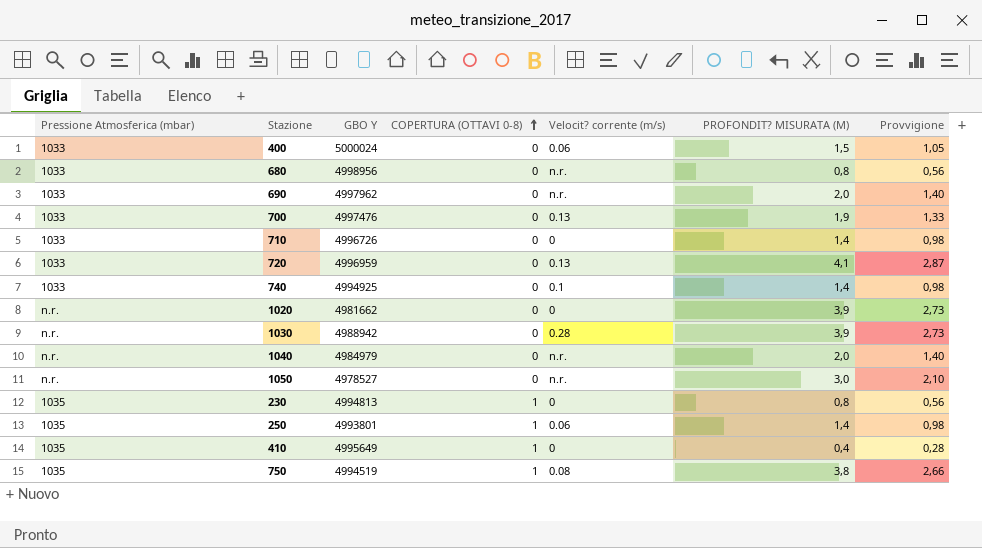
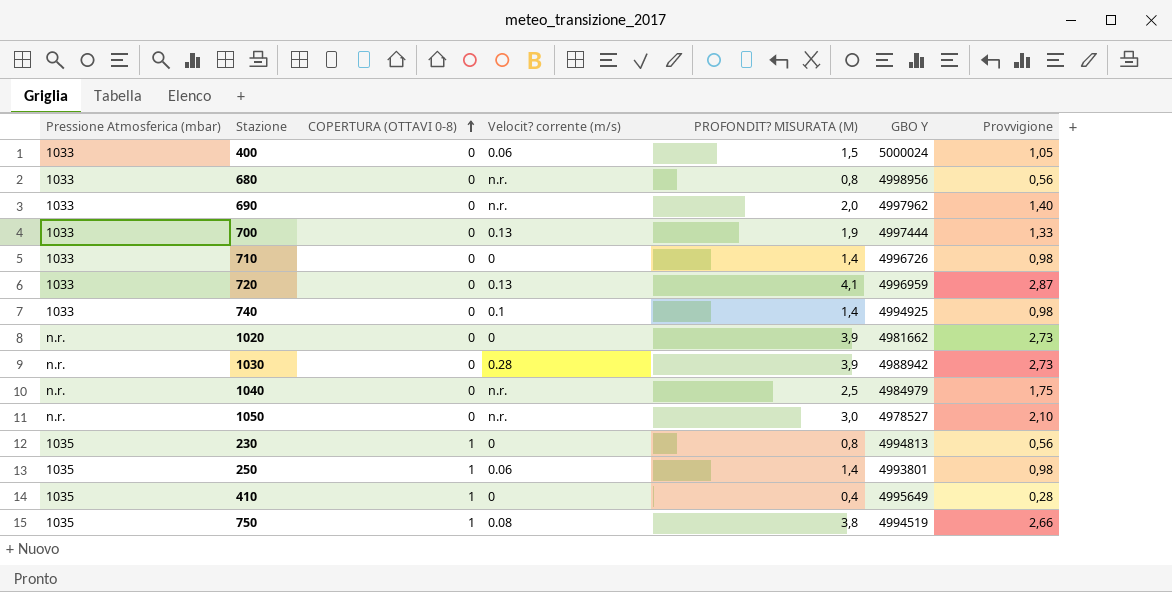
column GBO Y | position: 3 -> 6
700 | GBO Y: 4997476 -> 4997444
1040 | PROFONDIT? MISURATA (M): 2,0 -> 2,5
1040 | Provvigione: 1,40 -> 1,75

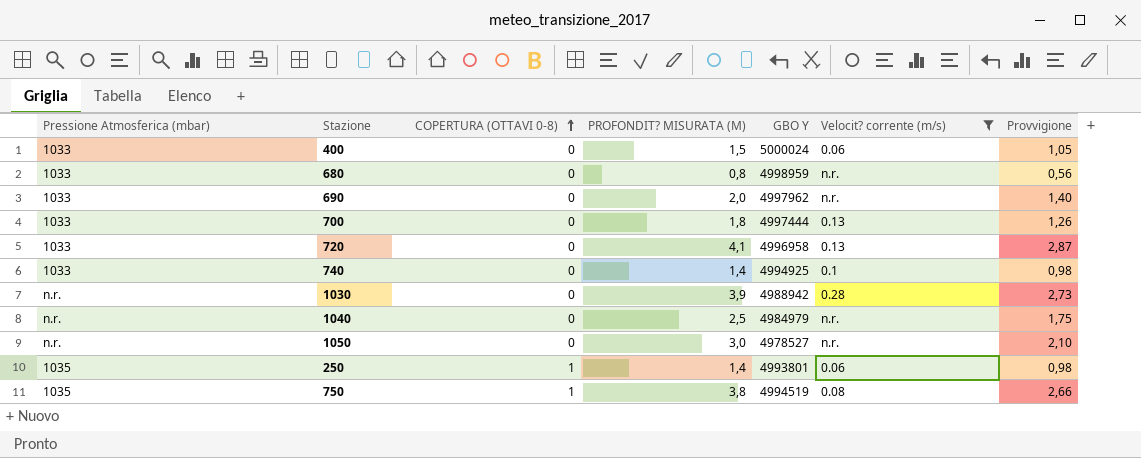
filter: none -> Velocit? corrente (m/s) != 0
column Velocit? corrente (m/s) | position: 4 -> 6
680 | GBO Y: 4998956 -> 4998959
700 | PROFONDIT? MISURATA (M): 1,9 -> 1,8
700 | Provvigione: 1,33 -> 1,26
720 | GBO Y: 4996959 -> 4996958

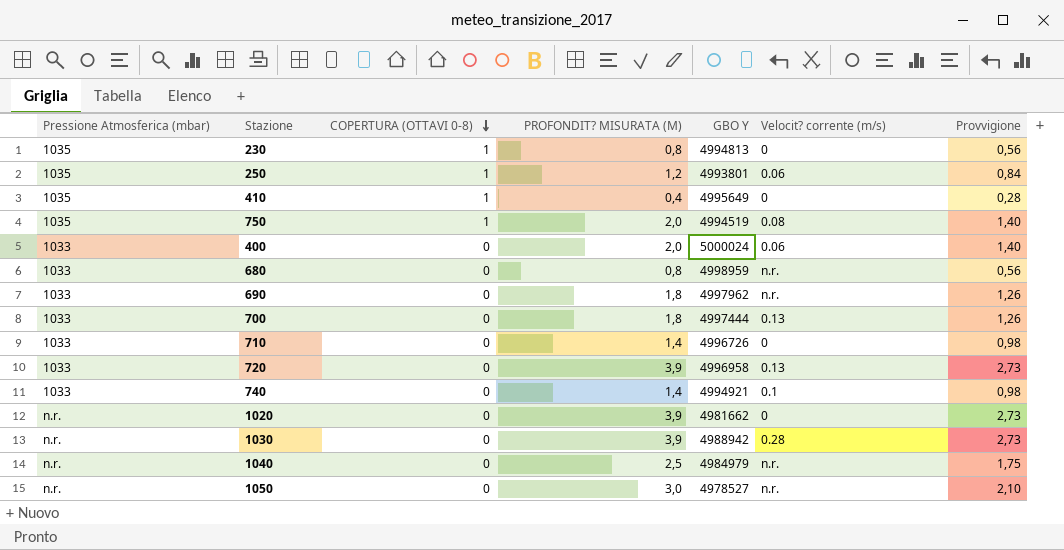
filter: Velocit? corrente (m/s) != 0 -> none
row order: COPERTURA (OTTAVI 0-8) ascending -> COPERTURA (OTTAVI 0-8) descending
250 | PROFONDIT? MISURATA (M): 1,4 -> 1,2
250 | Provvigione: 0,98 -> 0,84
750 | PROFONDIT? MISURATA (M): 3,8 -> 2,0
750 | Provvigione: 2,66 -> 1,40
400 | PROFONDIT? MISURATA (M): 1,5 -> 2,0
400 | Provvigione: 1,05 -> 1,40
690 | PROFONDIT? MISURATA (M): 2,0 -> 1,8
690 | Provvigione: 1,40 -> 1,26
720 | PROFONDIT? MISURATA (M): 4,1 -> 3,9
720 | Provvigione: 2,87 -> 2,73
740 | GBO Y: 4994925 -> 4994921

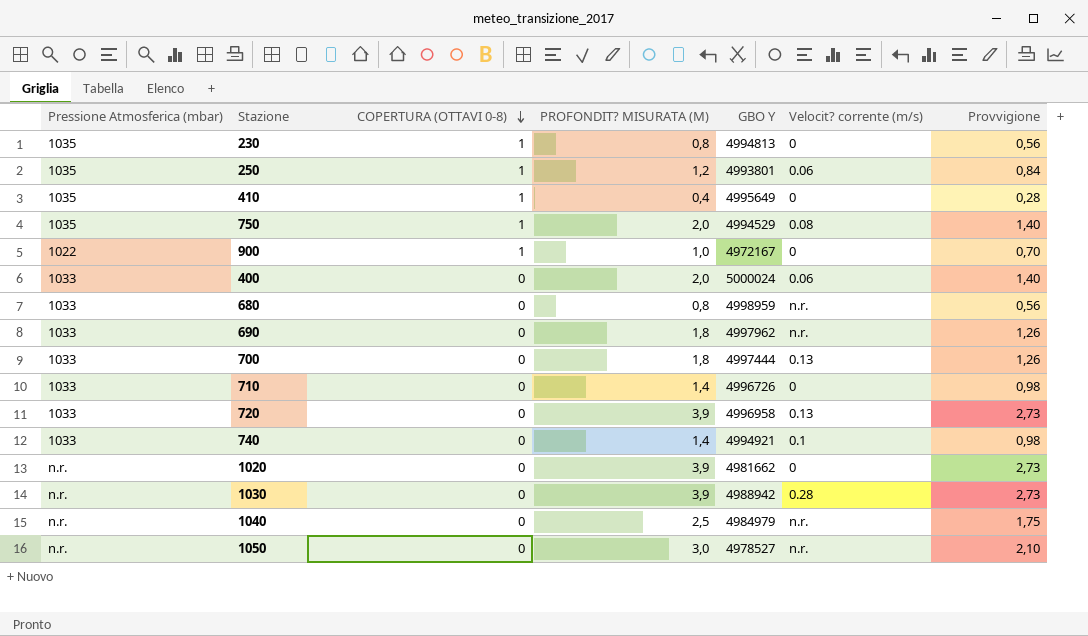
750 | GBO Y: 4994519 -> 4994529
row 900: none -> 1022 | 1 | 1,0 | 4972167 | 0 | 0,70

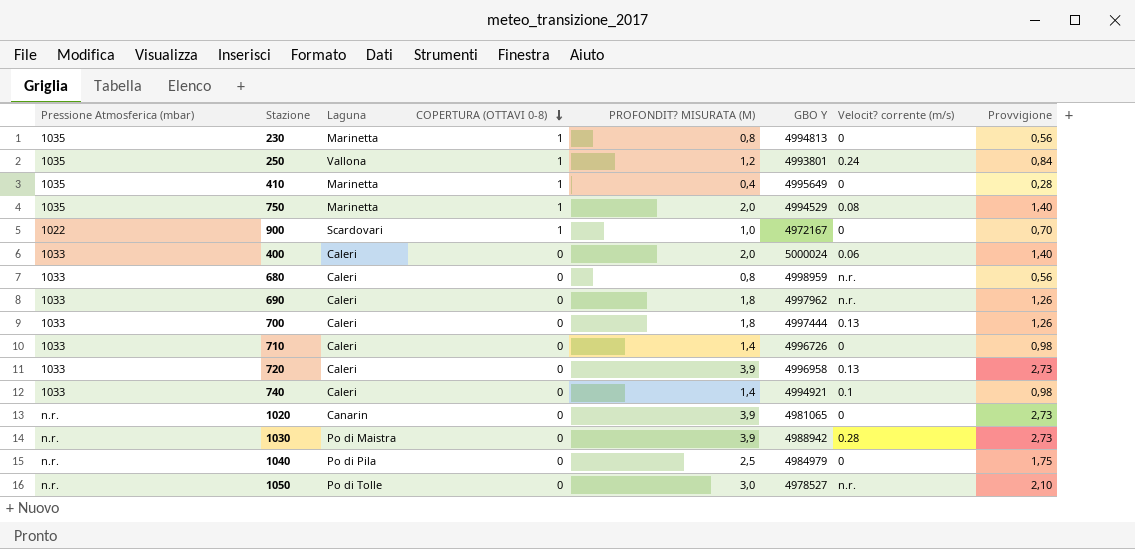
column Laguna | position: none -> 3
250 | Velocit? corrente (m/s): 0.06 -> 0.24
1020 | GBO Y: 4981662 -> 4981065
1040 | Velocit? corrente (m/s): n.r. -> 0

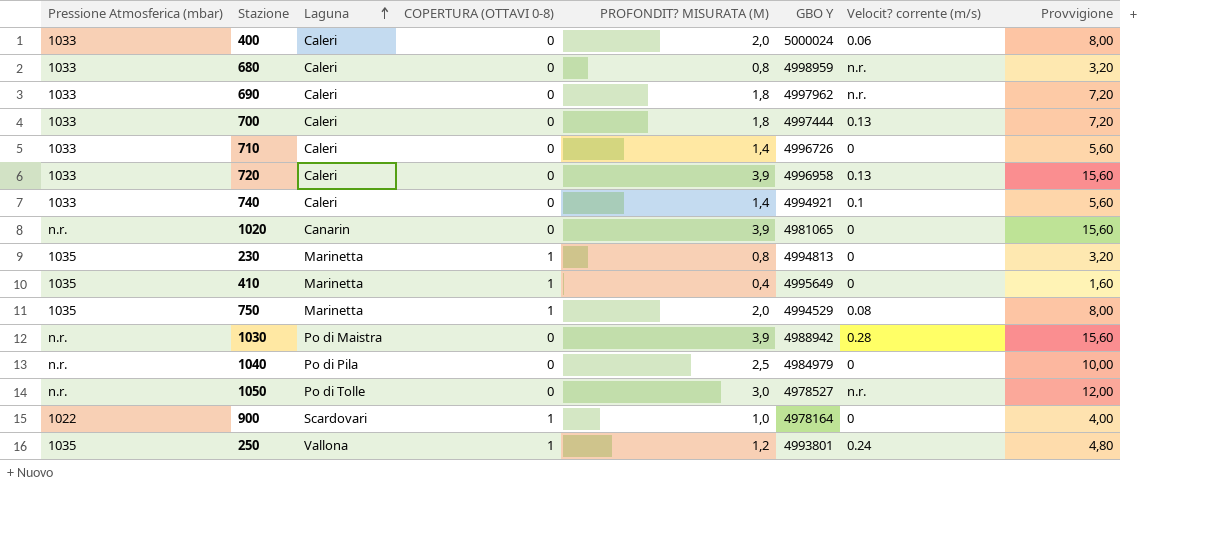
row order: COPERTURA (OTTAVI 0-8) descending -> Laguna ascending
column Provvigione | formula: [PROFONDIT? MISURATA (M)] * 0,7 -> [PROFONDIT? MISURATA (M)] * 4
900 | GBO Y: 4972167 -> 4978164

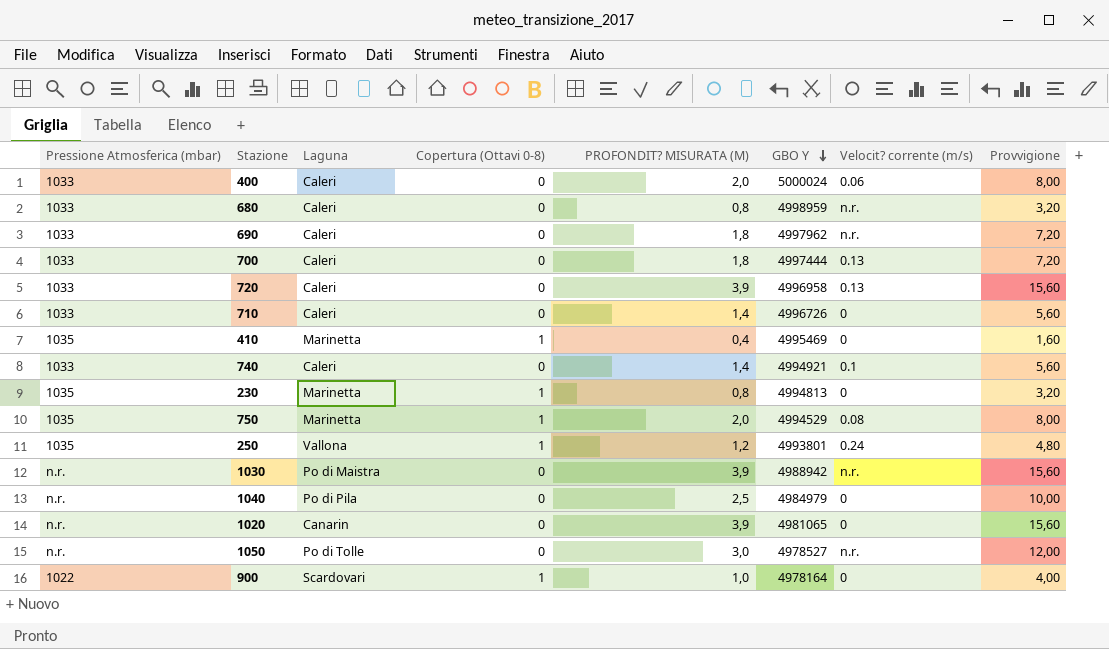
row order: Laguna ascending -> GBO Y descending
column name: COPERTURA (OTTAVI 0-8) -> Copertura (Ottavi 0-8)
410 | GBO Y: 4995649 -> 4995469
1030 | Velocit? corrente (m/s): 0.28 -> n.r.

